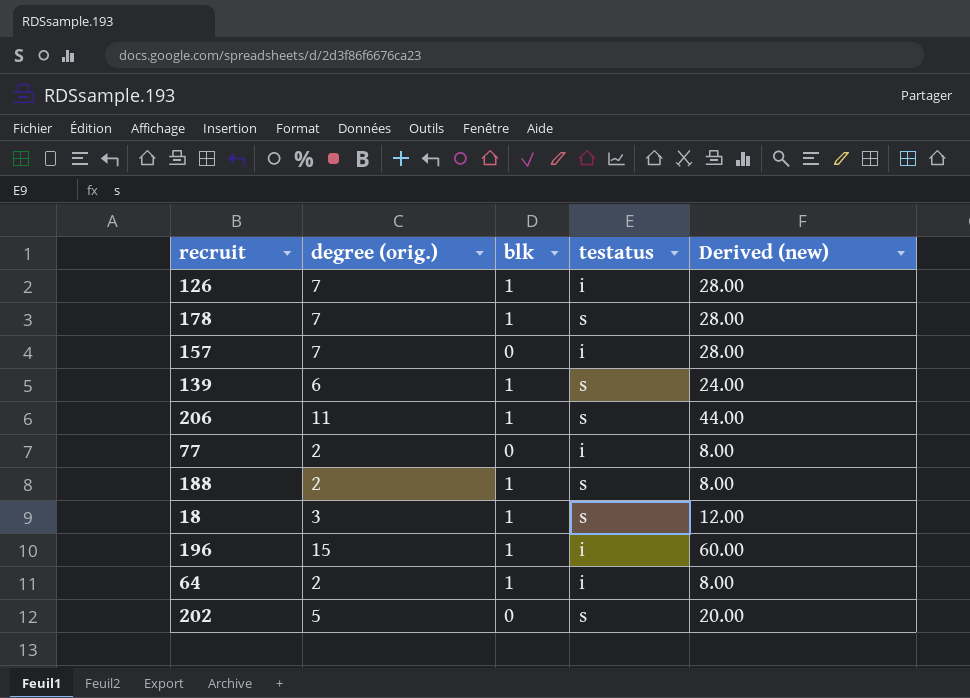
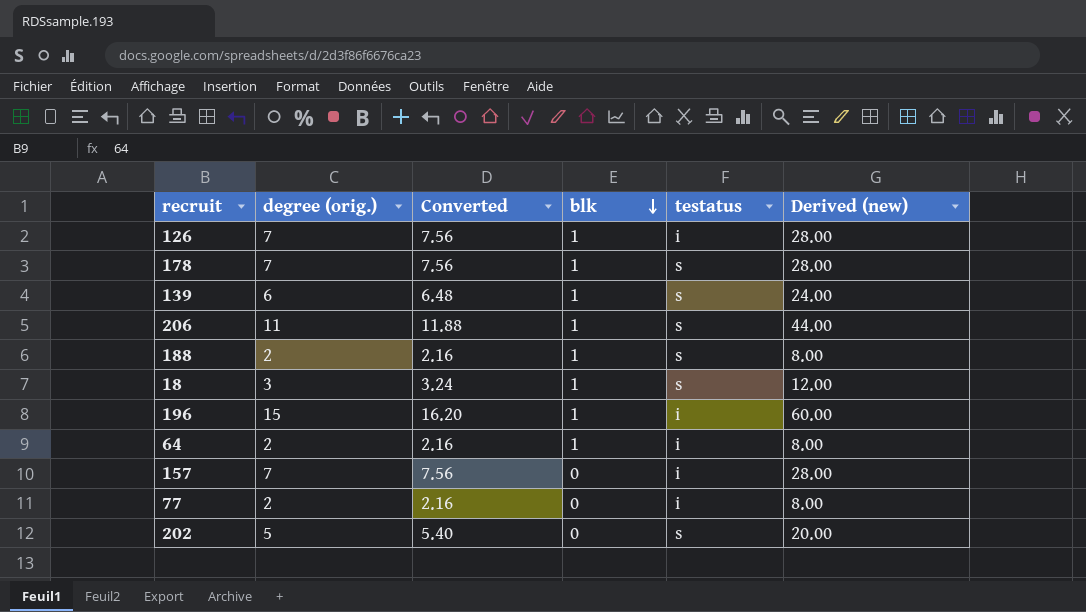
row order: none -> blk descending
column Converted | formula: none -> [degree (orig.)] * 1.08

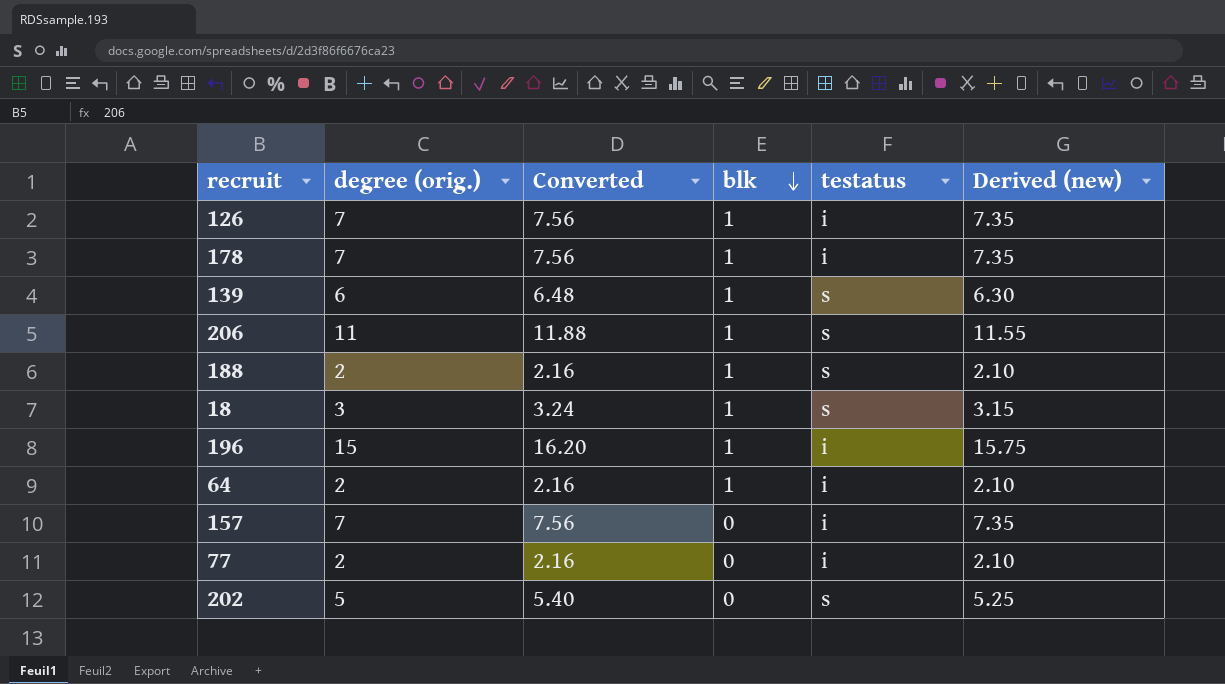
column Derived (new) | formula: [degree (orig.)] * 4 -> [degree (orig.)] * 1.05
178 | testatus: s -> i

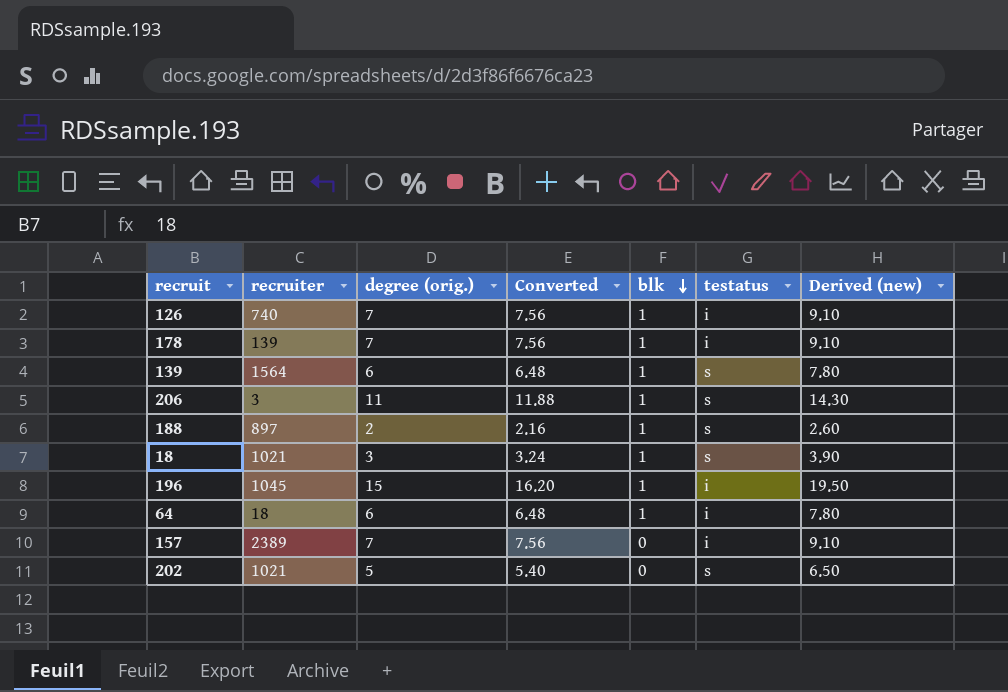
column recruiter | position: none -> 2
column Derived (new) | formula: [degree (orig.)] * 1.05 -> [degree (orig.)] * 1.3
row 77: 2 | 2.16 | 0 | i | 2.10 -> none
64 | degree (orig.): 2 -> 6
64 | Converted: 2.16 -> 6.48

